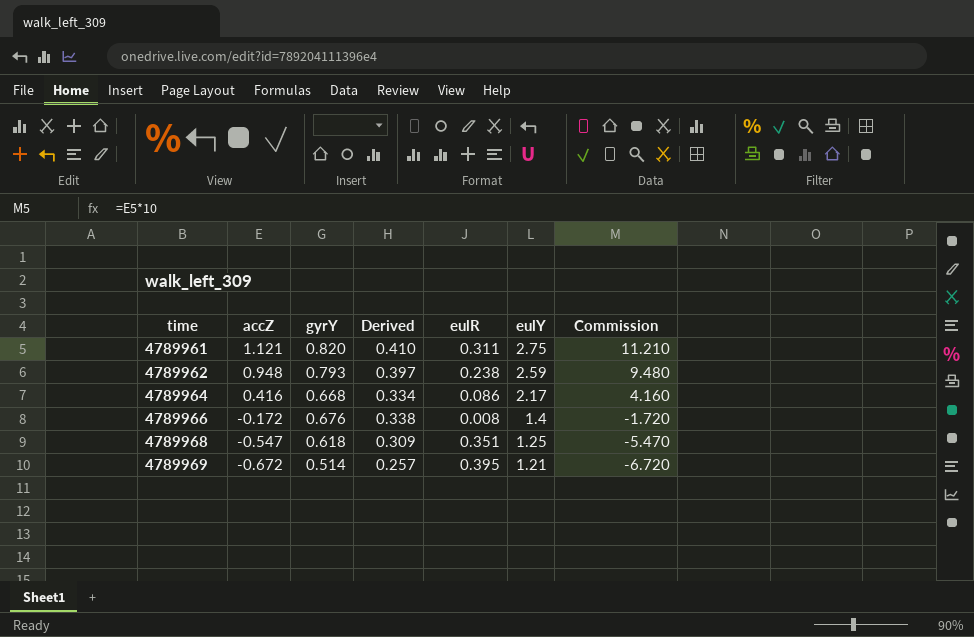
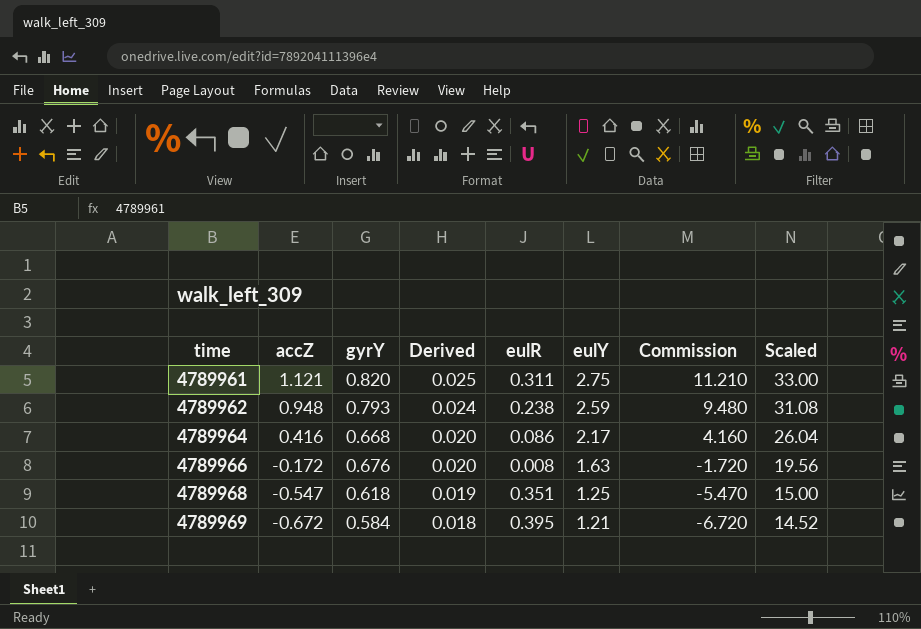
column Derived | formula: [gyrY] * 0.5 -> [gyrY] * 0.03
column Scaled | formula: none -> [eulY] * 12
4789966 | eulY: 1.4 -> 1.63
4789969 | gyrY: 0.514 -> 0.584

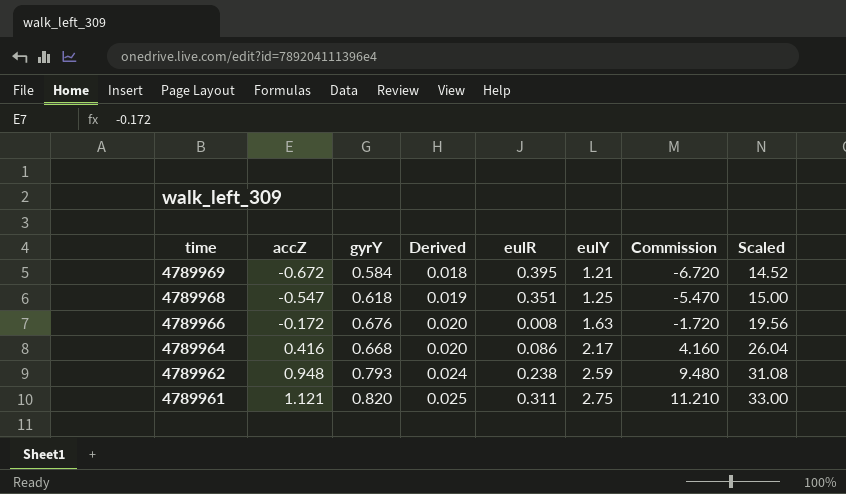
row order: time ascending -> time descending

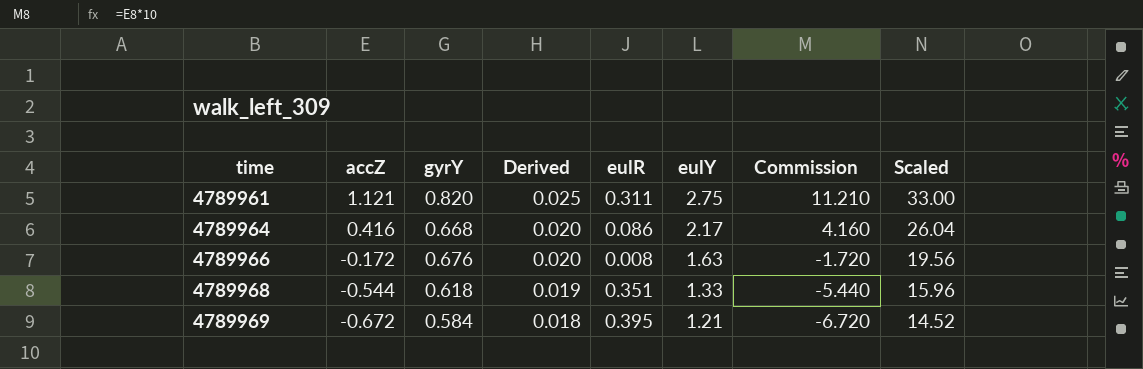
row order: time descending -> time ascending
row 4789962: 0.948 | 0.793 | 0.024 | 0.238 | 2.59 | 9.480 | 31.08 -> none
4789968 | accZ: -0.547 -> -0.544
4789968 | eulY: 1.25 -> 1.33
4789968 | Commission: -5.470 -> -5.440
4789968 | Scaled: 15.00 -> 15.96

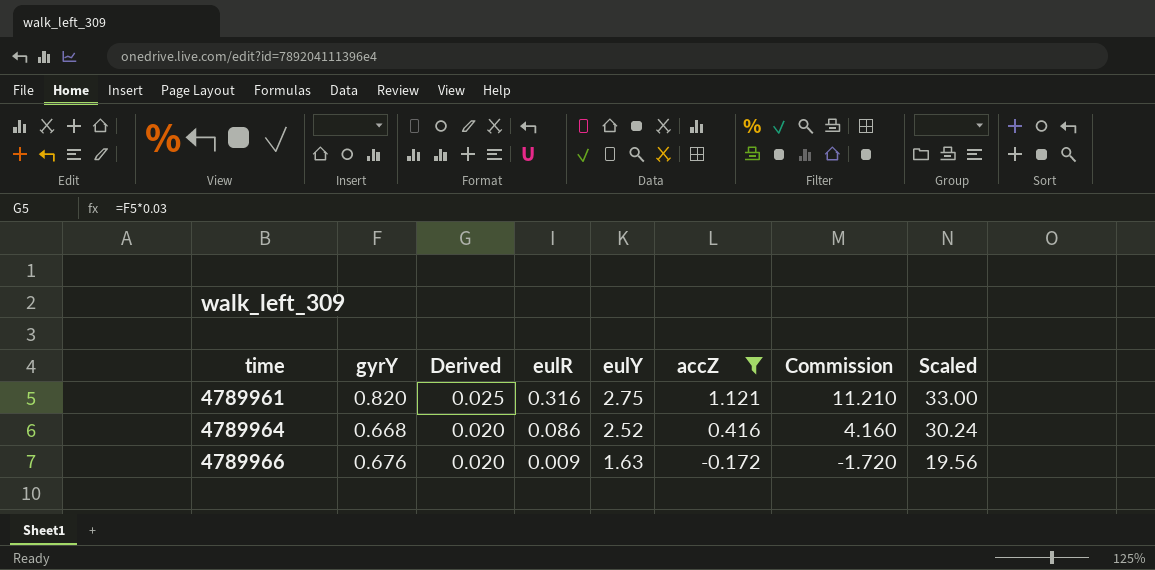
filter: none -> accZ >= -0.172
column accZ | position: 2 -> 6
4789961 | eulR: 0.311 -> 0.316
4789964 | eulY: 2.17 -> 2.52
4789964 | Scaled: 26.04 -> 30.24
4789966 | eulR: 0.008 -> 0.009

